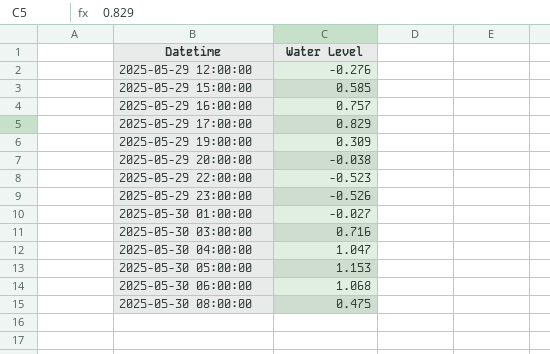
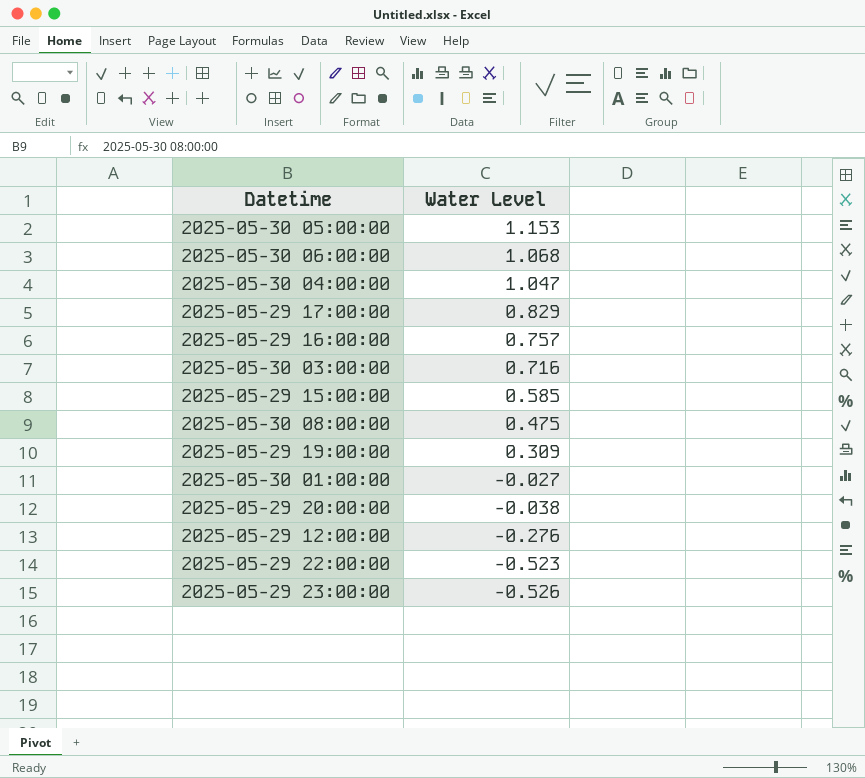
row order: Datetime ascending -> Water Level descending

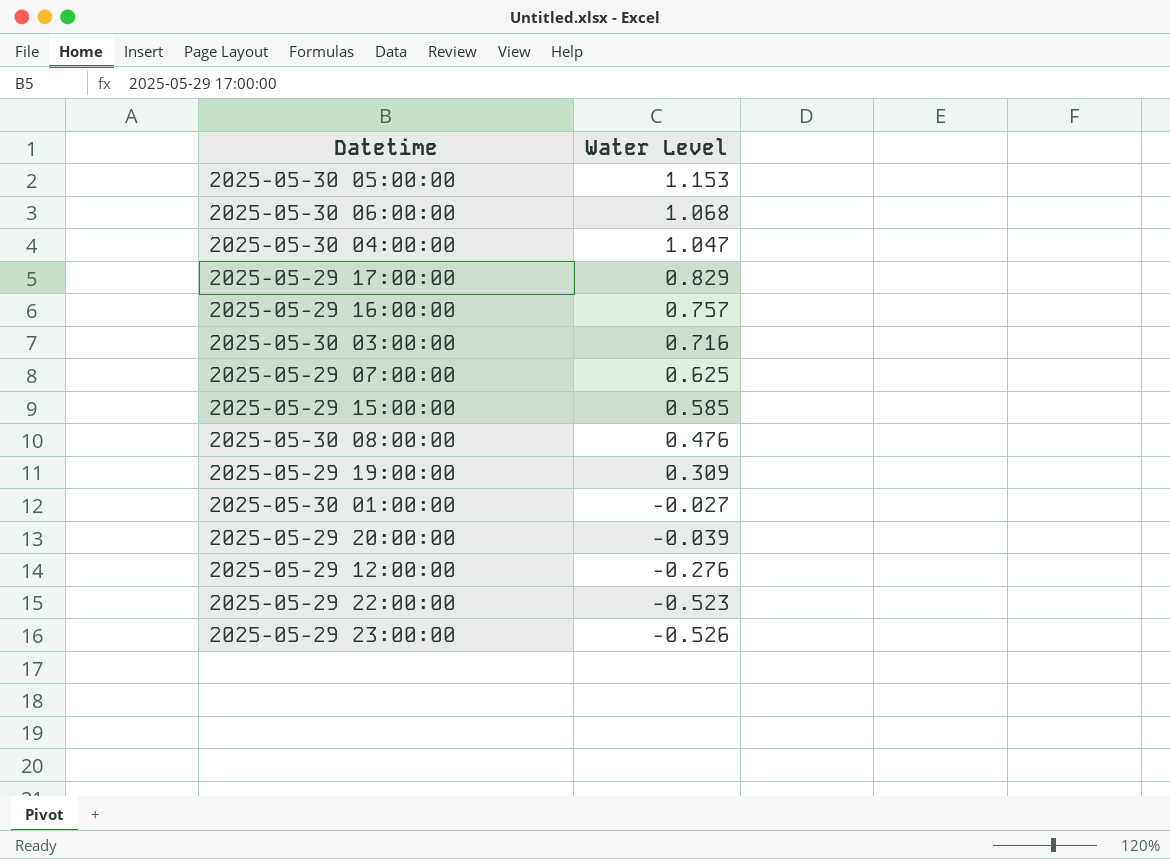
row 2025-05-29 07:00:00: none -> 0.625
2025-05-30 08:00:00 | Water Level: 0.475 -> 0.476
2025-05-29 20:00:00 | Water Level: -0.038 -> -0.039

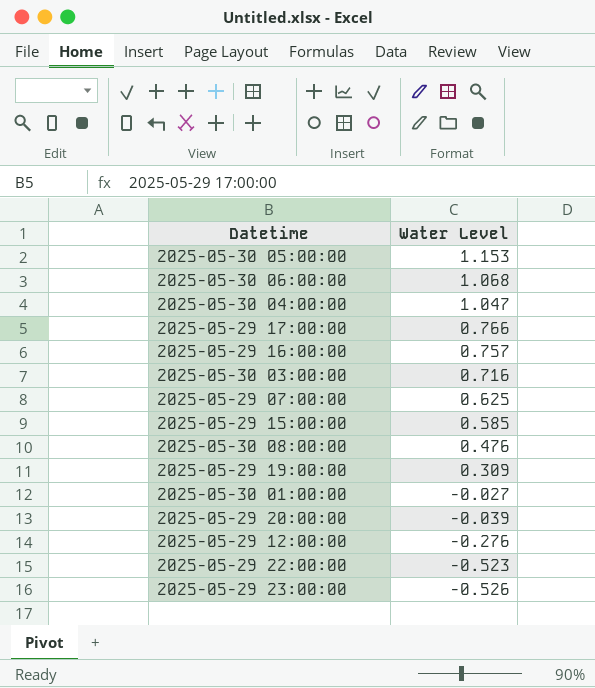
2025-05-29 17:00:00 | Water Level: 0.829 -> 0.766

